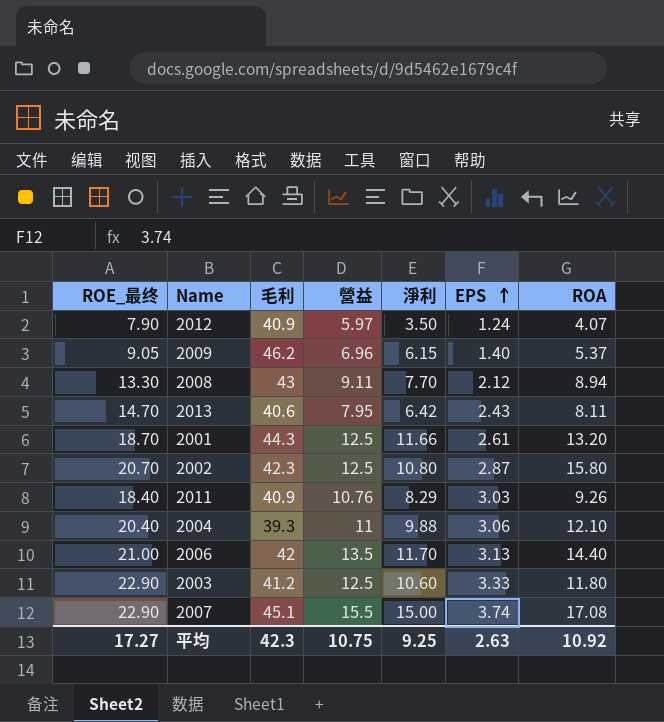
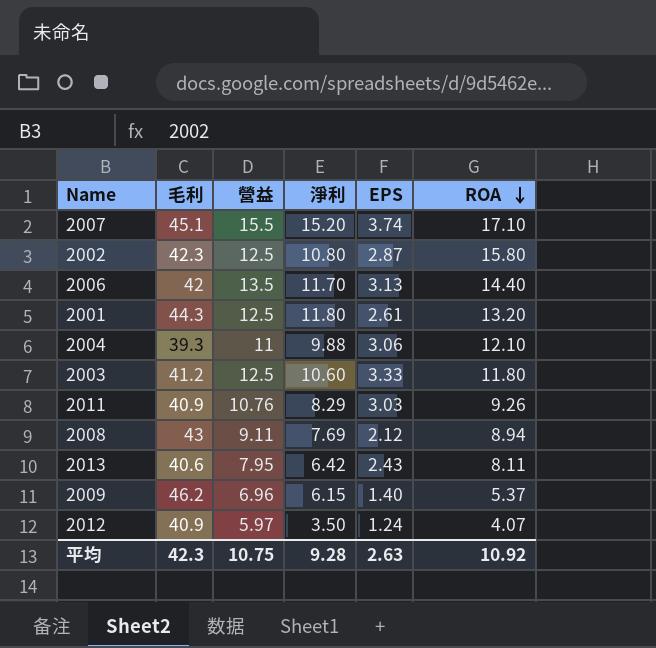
row order: EPS ascending -> ROA descending
column ROE_最终 | position: 1 -> none
2007 | 淨利: 15.00 -> 15.20
2007 | ROA: 17.08 -> 17.10
2001 | 淨利: 11.66 -> 11.80
2008 | 淨利: 7.70 -> 7.69
平均 | 淨利: 9.25 -> 9.28

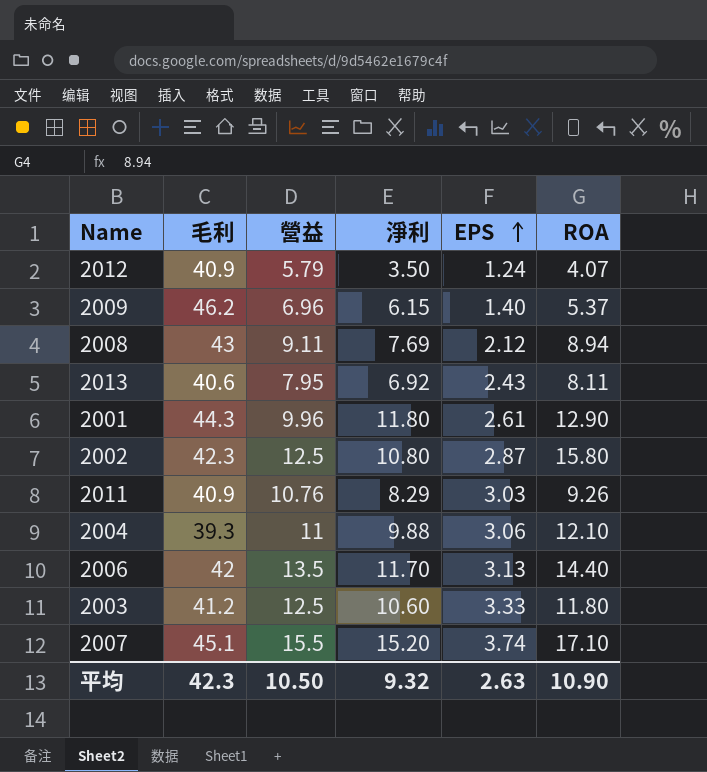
row order: ROA descending -> EPS ascending
2012 | 營益: 5.97 -> 5.79
2013 | 淨利: 6.42 -> 6.92
2001 | 營益: 12.5 -> 9.96
2001 | ROA: 13.20 -> 12.90
平均 | 營益: 10.75 -> 10.50
平均 | 淨利: 9.28 -> 9.32
平均 | ROA: 10.92 -> 10.90

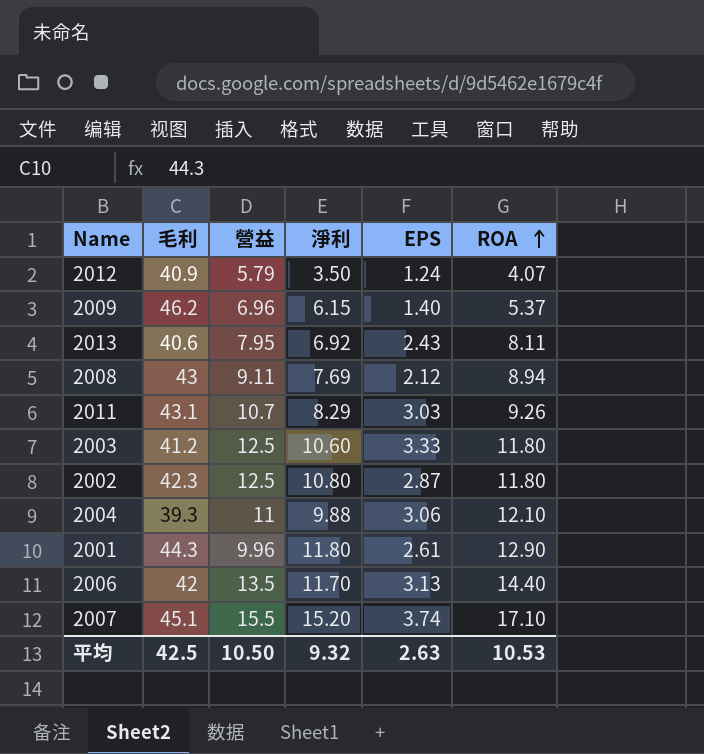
row order: EPS ascending -> ROA ascending
2011 | 毛利: 40.9 -> 43.1
2011 | 營益: 10.76 -> 10.7
2002 | ROA: 15.80 -> 11.80
平均 | 毛利: 42.3 -> 42.5
平均 | ROA: 10.90 -> 10.53

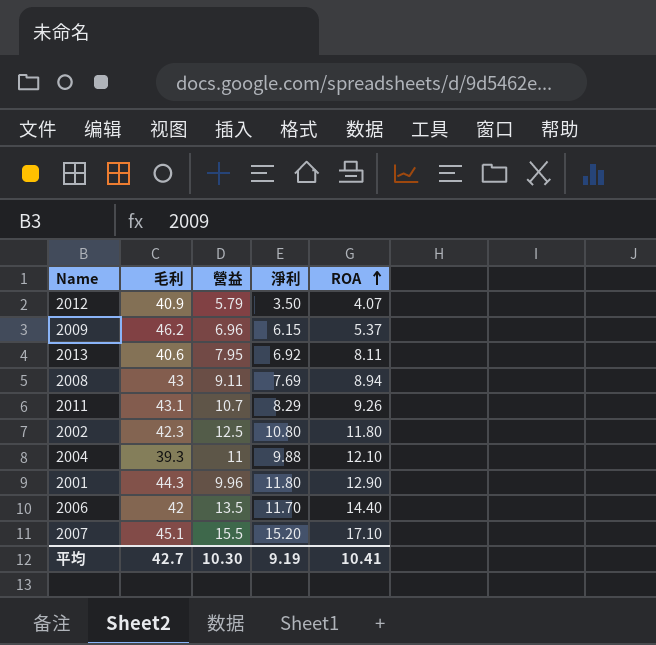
column EPS | position: 5 -> none
row 2003: 41.2 | 12.5 | 10.60 | 3.33 | 11.80 -> none
平均 | 毛利: 42.5 -> 42.7
平均 | 營益: 10.50 -> 10.30
平均 | 淨利: 9.32 -> 9.19
平均 | ROA: 10.53 -> 10.41

